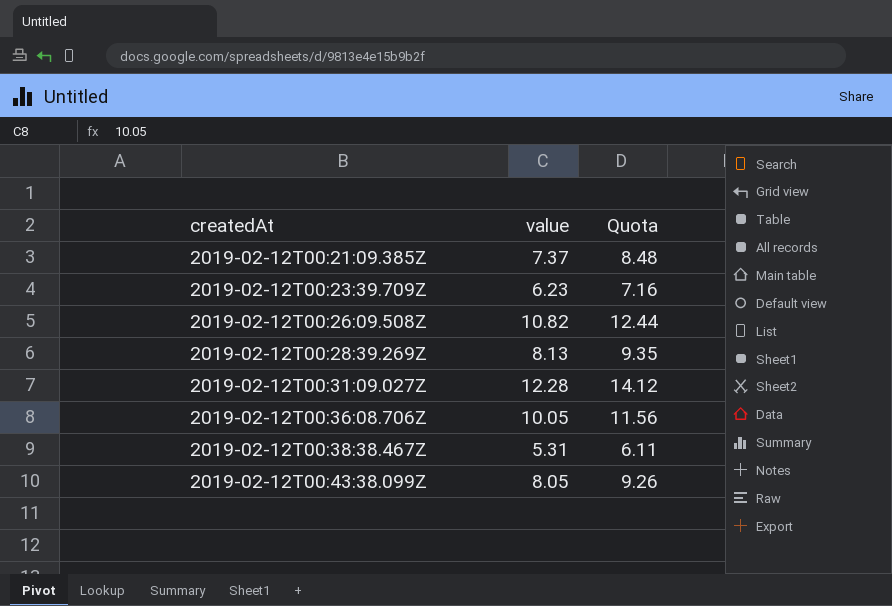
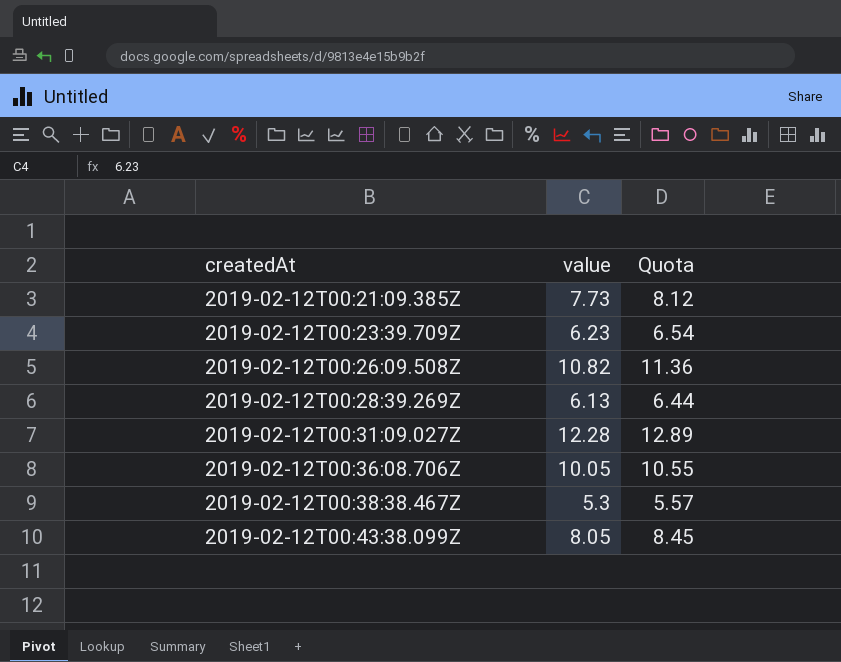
column Quota | formula: [value] * 1.15 -> [value] * 1.05
2019-02-12T00:21:09.385Z | value: 7.37 -> 7.73
2019-02-12T00:28:39.269Z | value: 8.13 -> 6.13
2019-02-12T00:38:38.467Z | value: 5.31 -> 5.3

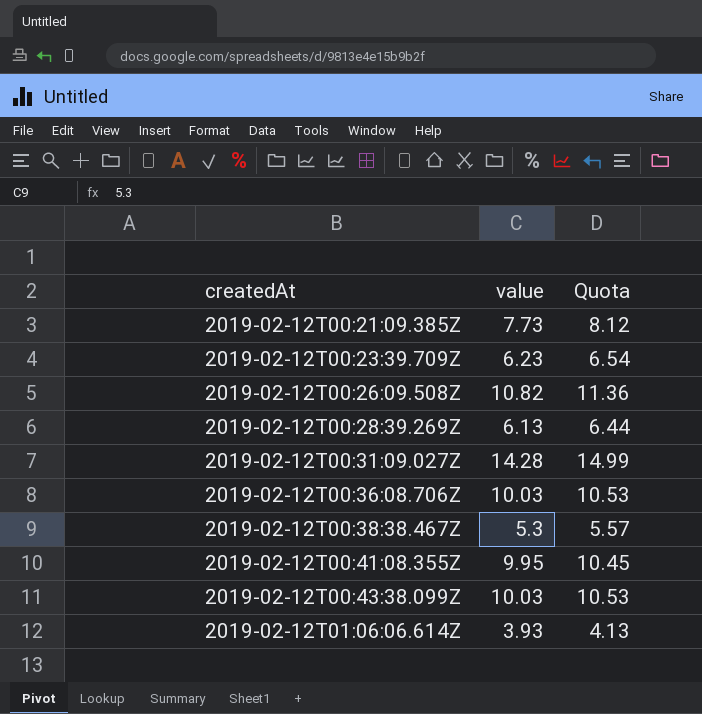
2019-02-12T00:31:09.027Z | value: 12.28 -> 14.28
2019-02-12T00:31:09.027Z | Quota: 12.89 -> 14.99
2019-02-12T00:36:08.706Z | value: 10.05 -> 10.03
2019-02-12T00:36:08.706Z | Quota: 10.55 -> 10.53
row 2019-02-12T00:41:08.355Z: none -> 9.95 | 10.45
2019-02-12T00:43:38.099Z | value: 8.05 -> 10.03
2019-02-12T00:43:38.099Z | Quota: 8.45 -> 10.53
row 2019-02-12T01:06:06.614Z: none -> 3.93 | 4.13

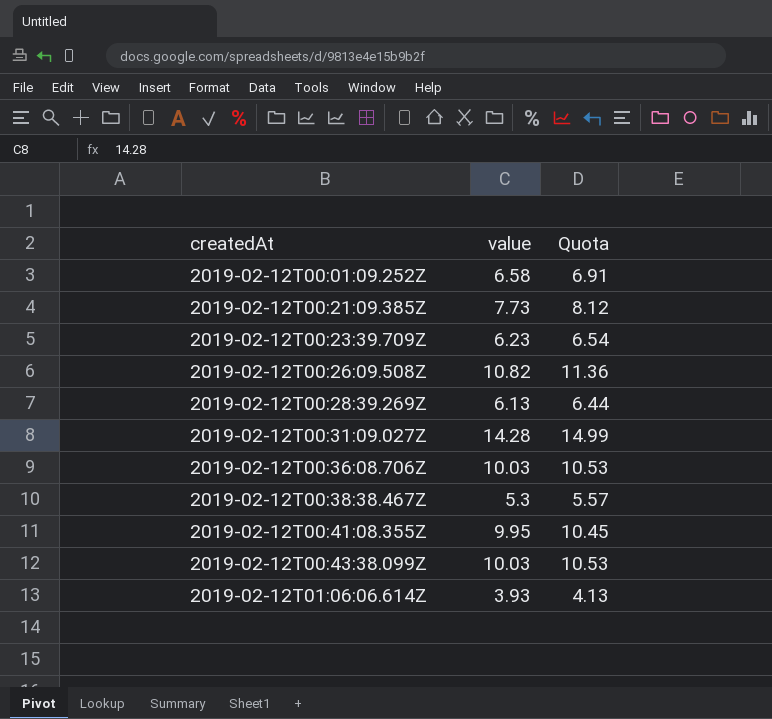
row 2019-02-12T00:01:09.252Z: none -> 6.58 | 6.91

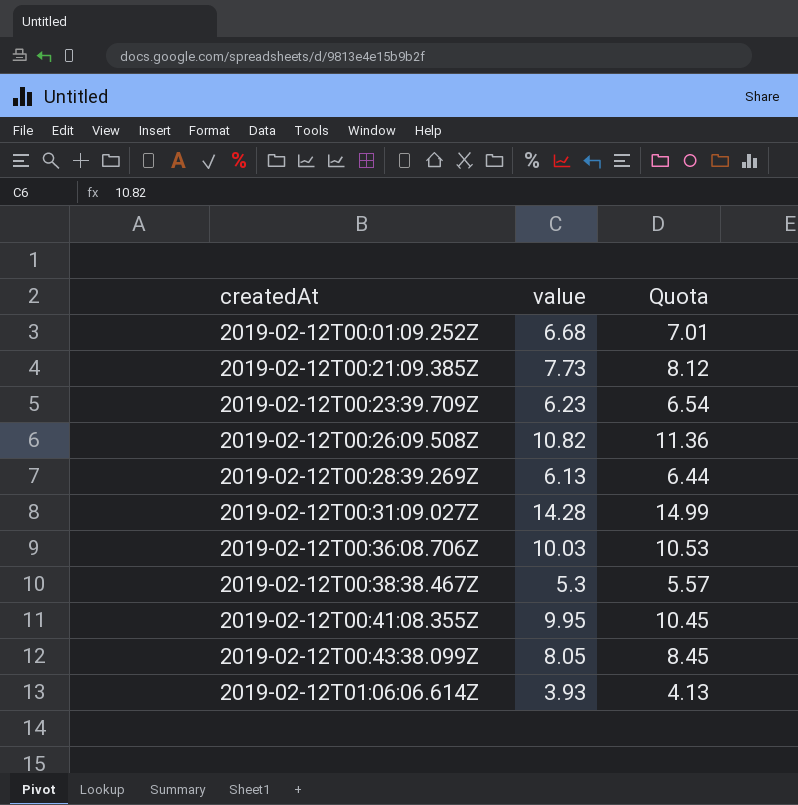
2019-02-12T00:01:09.252Z | value: 6.58 -> 6.68
2019-02-12T00:01:09.252Z | Quota: 6.91 -> 7.01
2019-02-12T00:43:38.099Z | value: 10.03 -> 8.05
2019-02-12T00:43:38.099Z | Quota: 10.53 -> 8.45

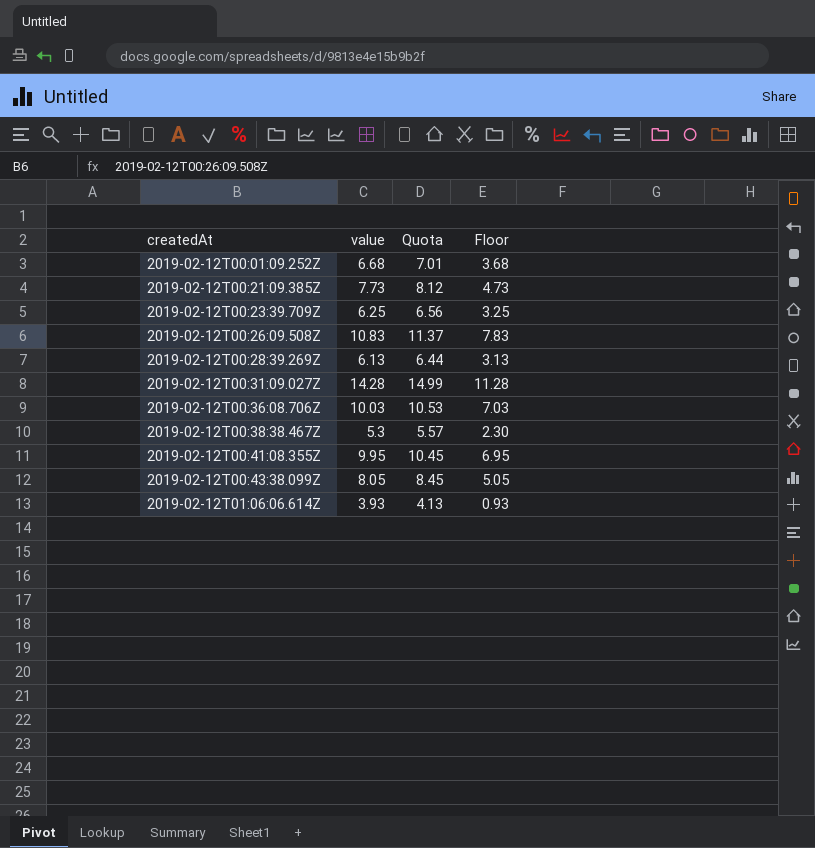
column Floor | formula: none -> [value] - 3
2019-02-12T00:23:39.709Z | value: 6.23 -> 6.25
2019-02-12T00:23:39.709Z | Quota: 6.54 -> 6.56
2019-02-12T00:26:09.508Z | value: 10.82 -> 10.83
2019-02-12T00:26:09.508Z | Quota: 11.36 -> 11.37

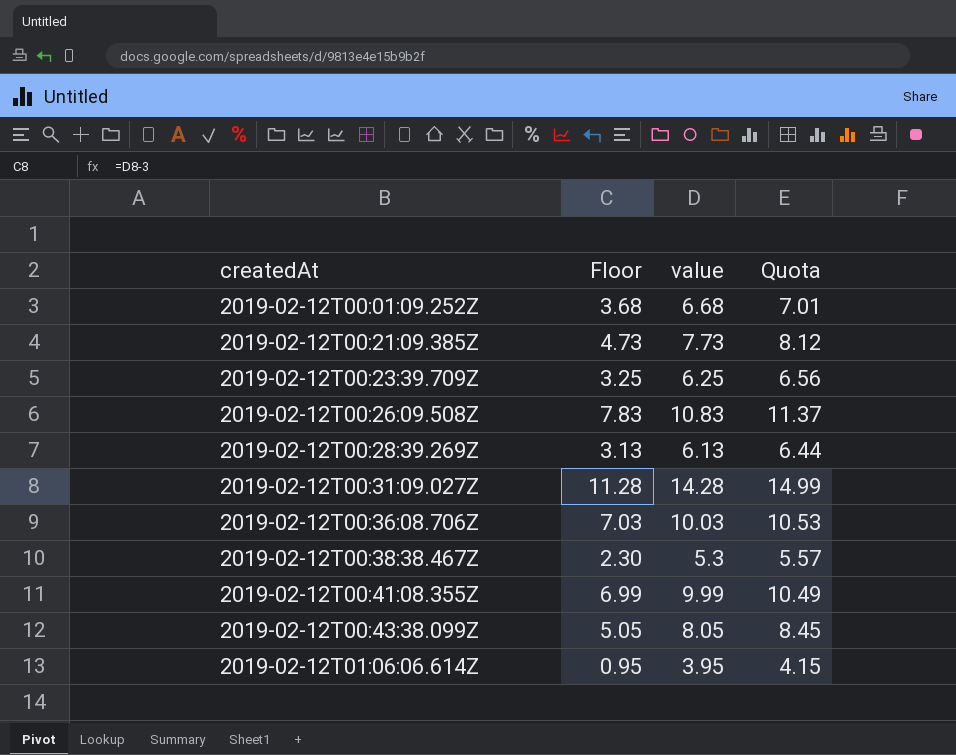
column Floor | position: 4 -> 2
2019-02-12T00:41:08.355Z | Floor: 6.95 -> 6.99
2019-02-12T00:41:08.355Z | value: 9.95 -> 9.99
2019-02-12T00:41:08.355Z | Quota: 10.45 -> 10.49
2019-02-12T01:06:06.614Z | Floor: 0.93 -> 0.95
2019-02-12T01:06:06.614Z | value: 3.93 -> 3.95
2019-02-12T01:06:06.614Z | Quota: 4.13 -> 4.15

